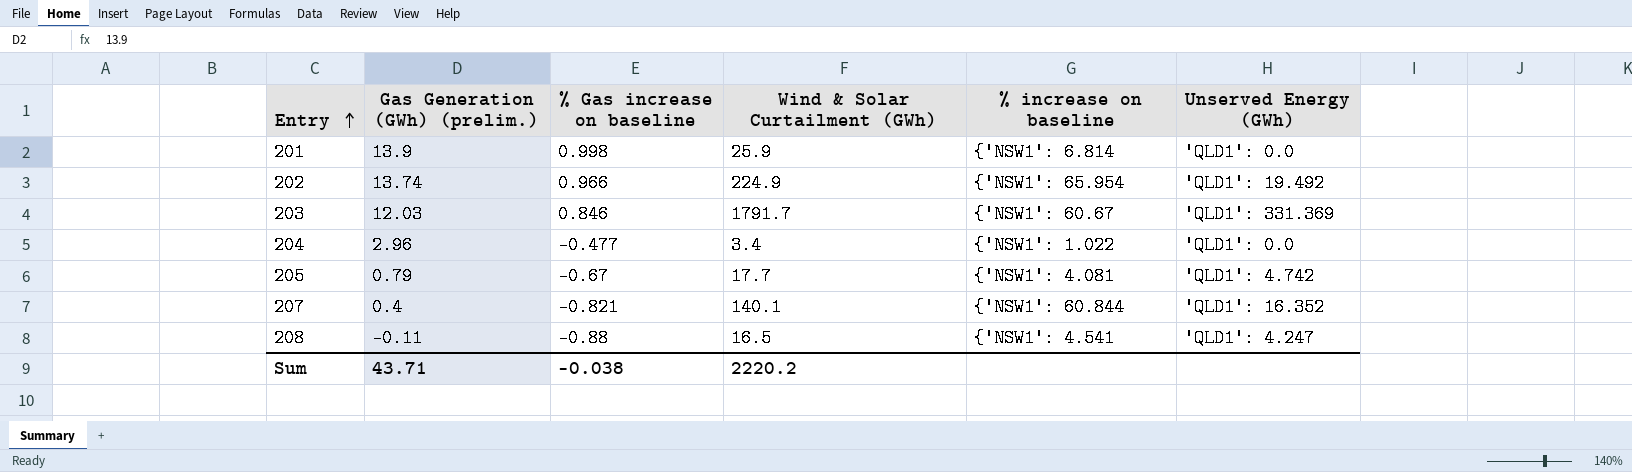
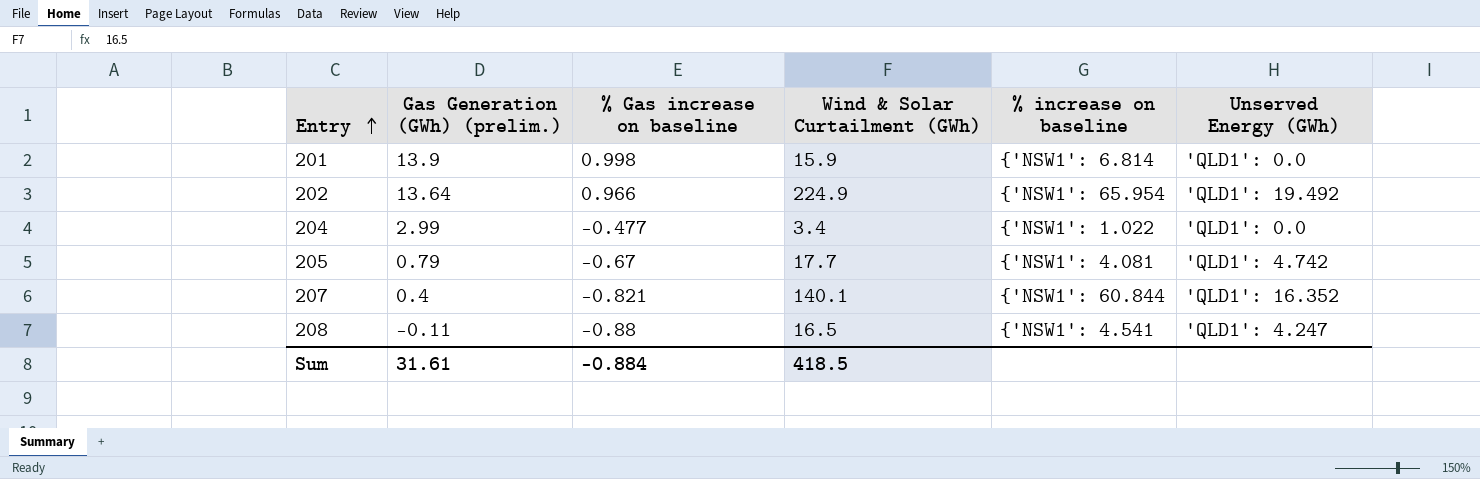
row 203: 12.03 | 0.846 | 1791.7 | {'NSW1': 60.67 | 'QLD1': 331.369 -> none
201 | Wind & Solar Curtailment (GWh): 25.9 -> 15.9
202 | Gas Generation (GWh) (prelim.): 13.74 -> 13.64
204 | Gas Generation (GWh) (prelim.): 2.96 -> 2.99
Sum | Gas Generation (GWh) (prelim.): 43.71 -> 31.61
Sum | % Gas increase on baseline: -0.038 -> -0.884
Sum | Wind & Solar Curtailment (GWh): 2220.2 -> 418.5

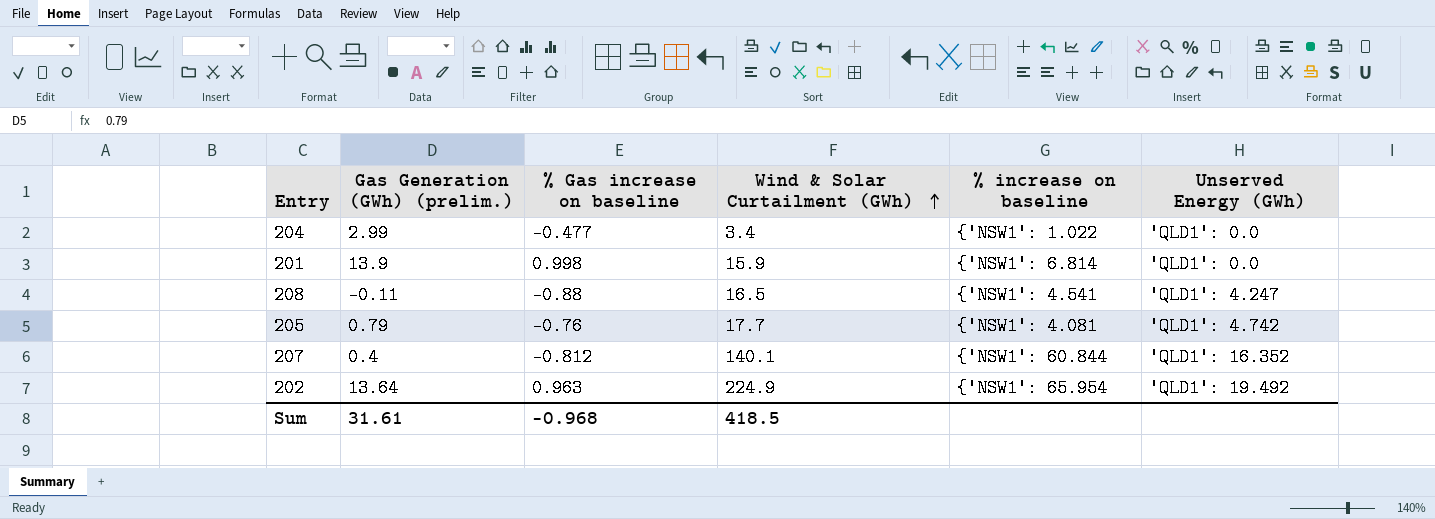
row order: Entry ascending -> Wind & Solar Curtailment (GWh) ascending
205 | % Gas increase on baseline: -0.67 -> -0.76
207 | % Gas increase on baseline: -0.821 -> -0.812
202 | % Gas increase on baseline: 0.966 -> 0.963
Sum | % Gas increase on baseline: -0.884 -> -0.968

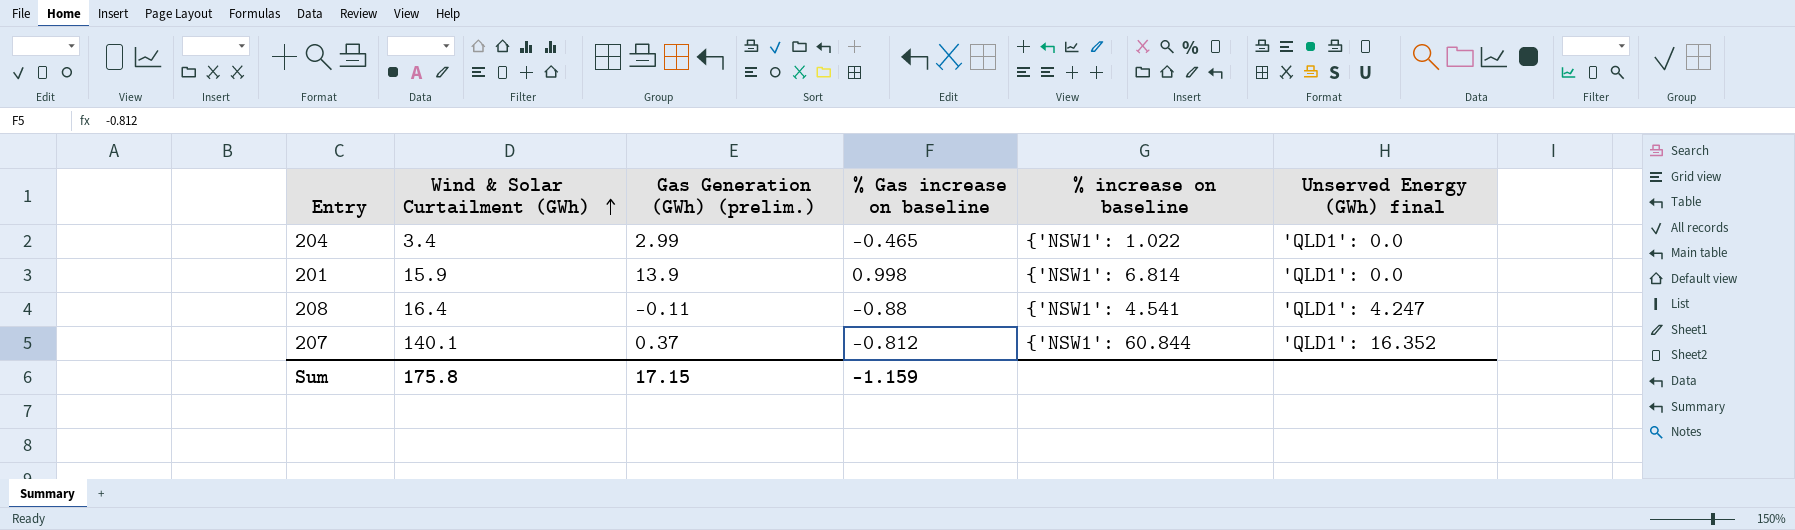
column Wind & Solar Curtailment (GWh) | position: 4 -> 2
column name: Unserved Energy (GWh) -> Unserved Energy (GWh) final
row 205: 0.79 | -0.76 | 17.7 | {'NSW1': 4.081 | 'QLD1': 4.742 -> none
row 202: 13.64 | 0.963 | 224.9 | {'NSW1': 65.954 | 'QLD1': 19.492 -> none
204 | % Gas increase on baseline: -0.477 -> -0.465
208 | Wind & Solar Curtailment (GWh): 16.5 -> 16.4
207 | Gas Generation (GWh) (prelim.): 0.4 -> 0.37
Sum | Wind & Solar Curtailment (GWh): 418.5 -> 175.8
Sum | Gas Generation (GWh) (prelim.): 31.61 -> 17.15
Sum | % Gas increase on baseline: -0.968 -> -1.159

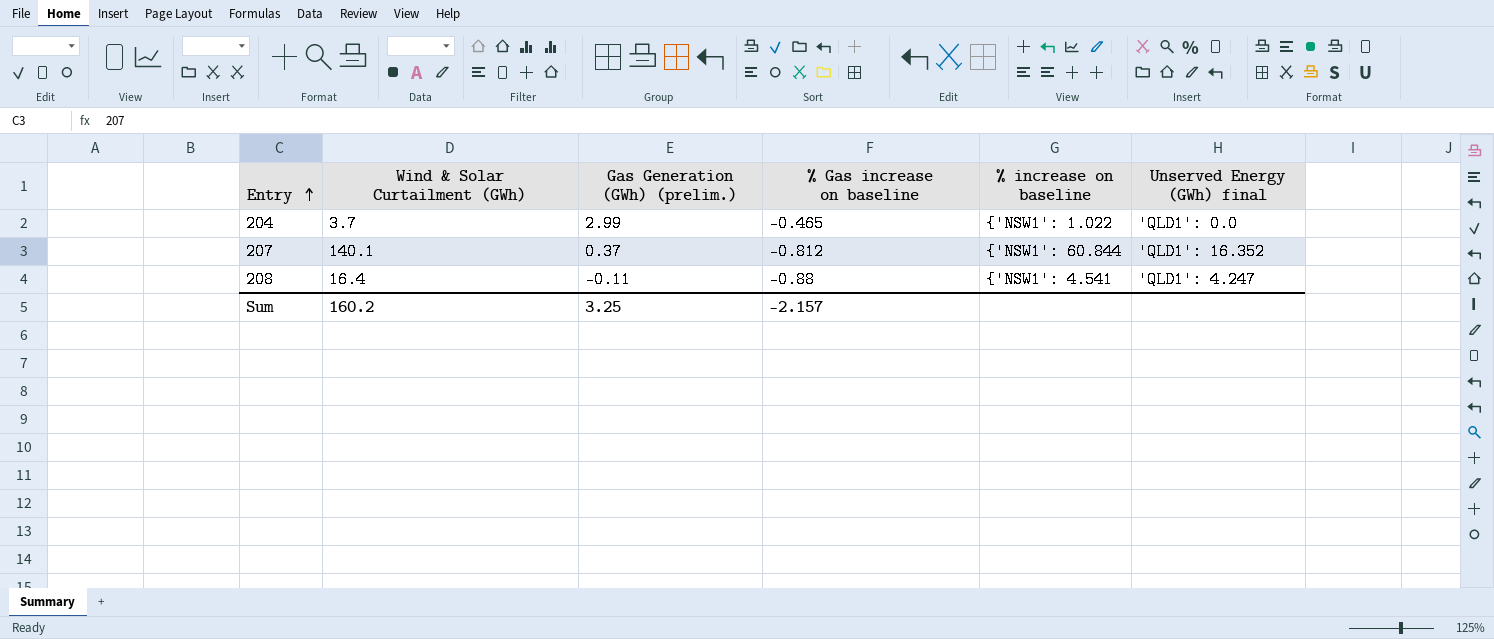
row order: Wind & Solar Curtailment (GWh) ascending -> Entry ascending
row 201: 15.9 | 13.9 | 0.998 | {'NSW1': 6.814 | 'QLD1': 0.0 -> none
204 | Wind & Solar Curtailment (GWh): 3.4 -> 3.7
Sum | Wind & Solar Curtailment (GWh): 175.8 -> 160.2
Sum | Gas Generation (GWh) (prelim.): 17.15 -> 3.25
Sum | % Gas increase on baseline: -1.159 -> -2.157

